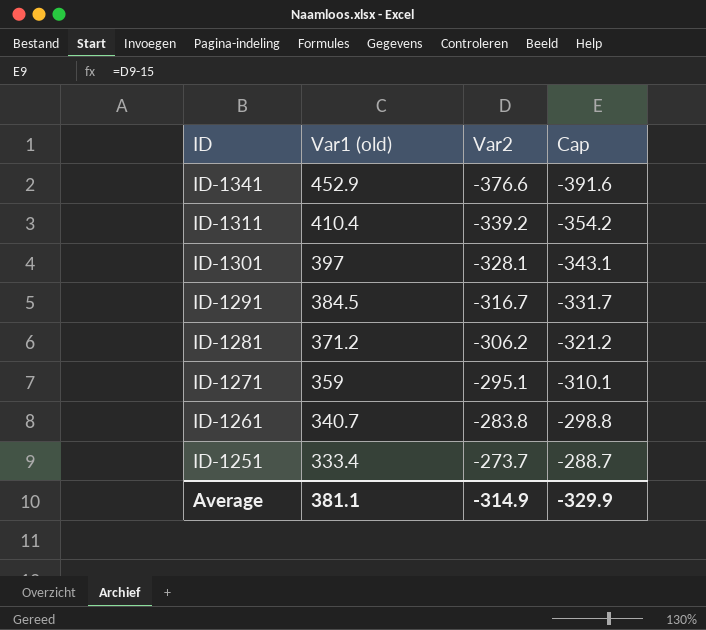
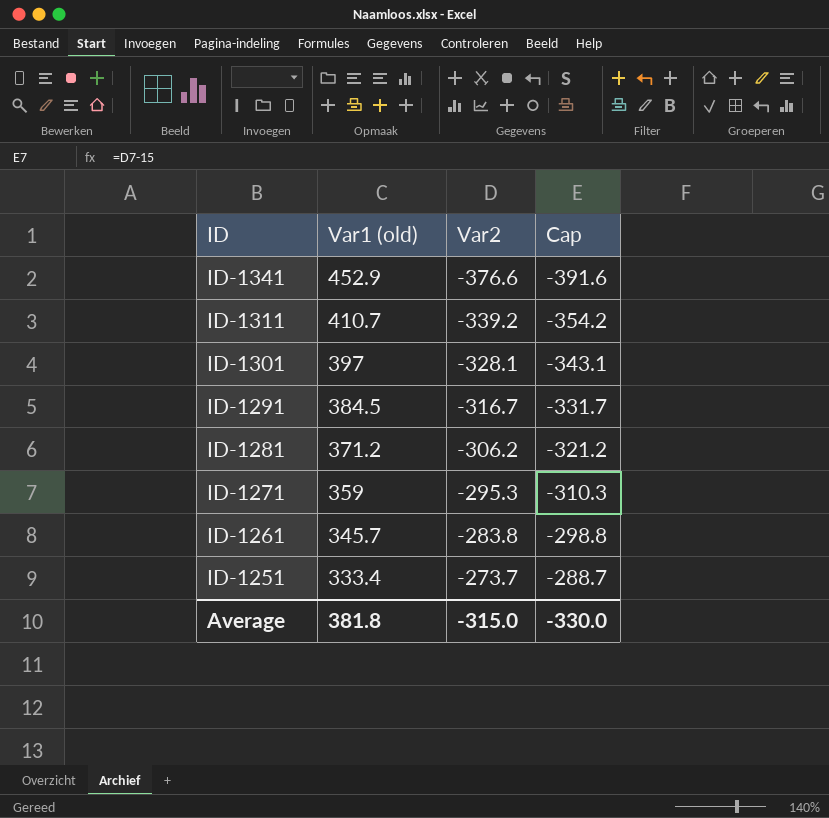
ID-1311 | Var1 (old): 410.4 -> 410.7
ID-1271 | Var2: -295.1 -> -295.3
ID-1271 | Cap: -310.1 -> -310.3
ID-1261 | Var1 (old): 340.7 -> 345.7
Average | Var1 (old): 381.1 -> 381.8
Average | Var2: -314.9 -> -315.0
Average | Cap: -329.9 -> -330.0

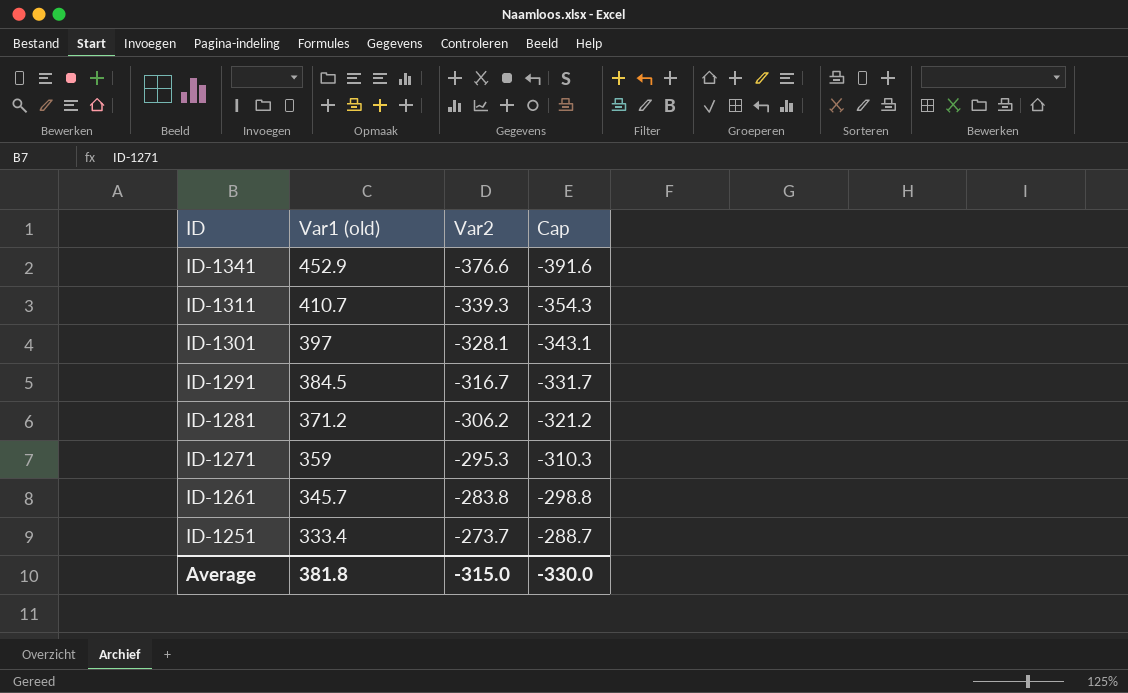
ID-1311 | Var2: -339.2 -> -339.3
ID-1311 | Cap: -354.2 -> -354.3

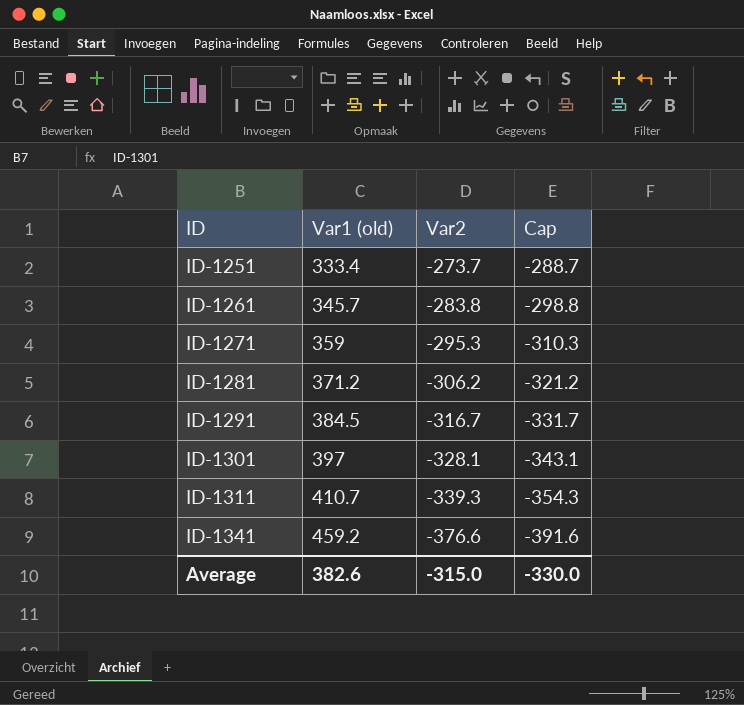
row order: ID descending -> ID ascending
ID-1341 | Var1 (old): 452.9 -> 459.2
Average | Var1 (old): 381.8 -> 382.6

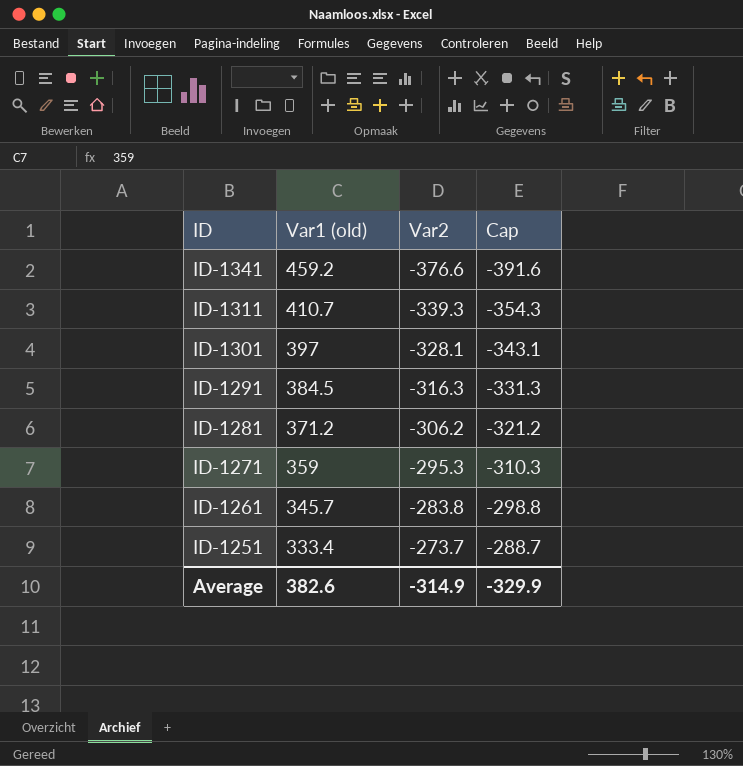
row order: ID ascending -> ID descending
ID-1291 | Var2: -316.7 -> -316.3
ID-1291 | Cap: -331.7 -> -331.3
Average | Var2: -315.0 -> -314.9
Average | Cap: -330.0 -> -329.9

